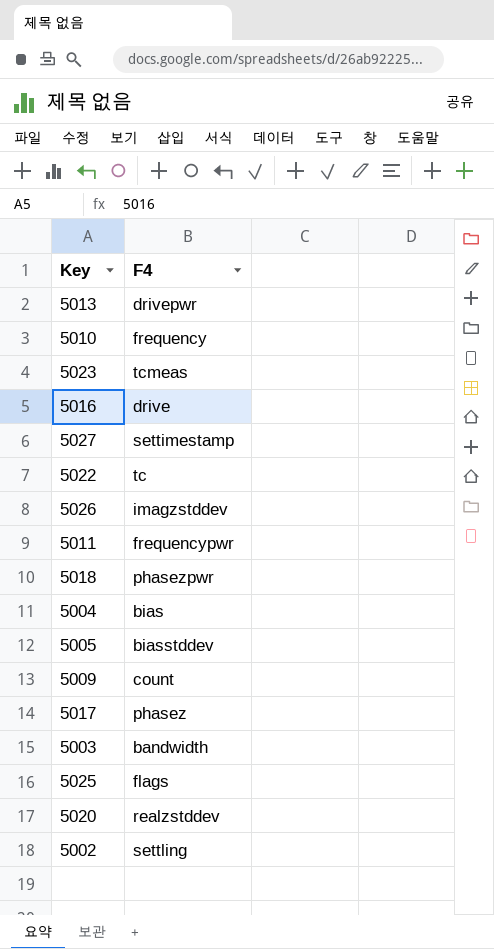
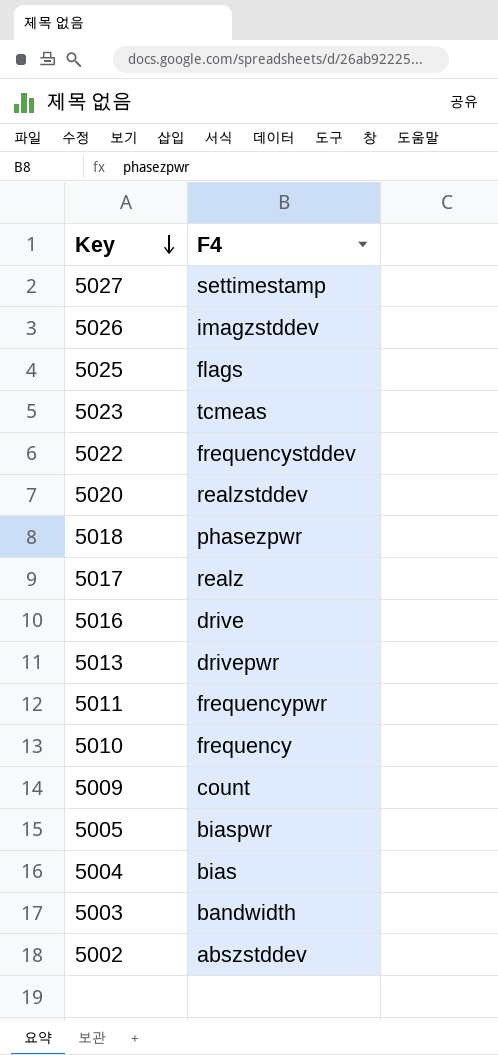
row order: none -> Key descending
5022 | F4: tc -> frequencystddev
5017 | F4: phasez -> realz
5005 | F4: biasstddev -> biaspwr
5002 | F4: settling -> abszstddev

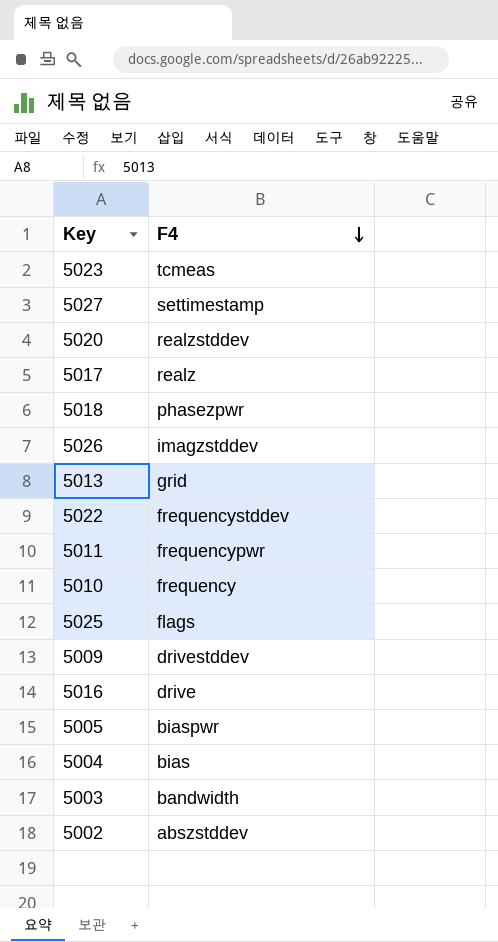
row order: Key descending -> F4 descending
5013 | F4: drivepwr -> grid
5009 | F4: count -> drivestddev

